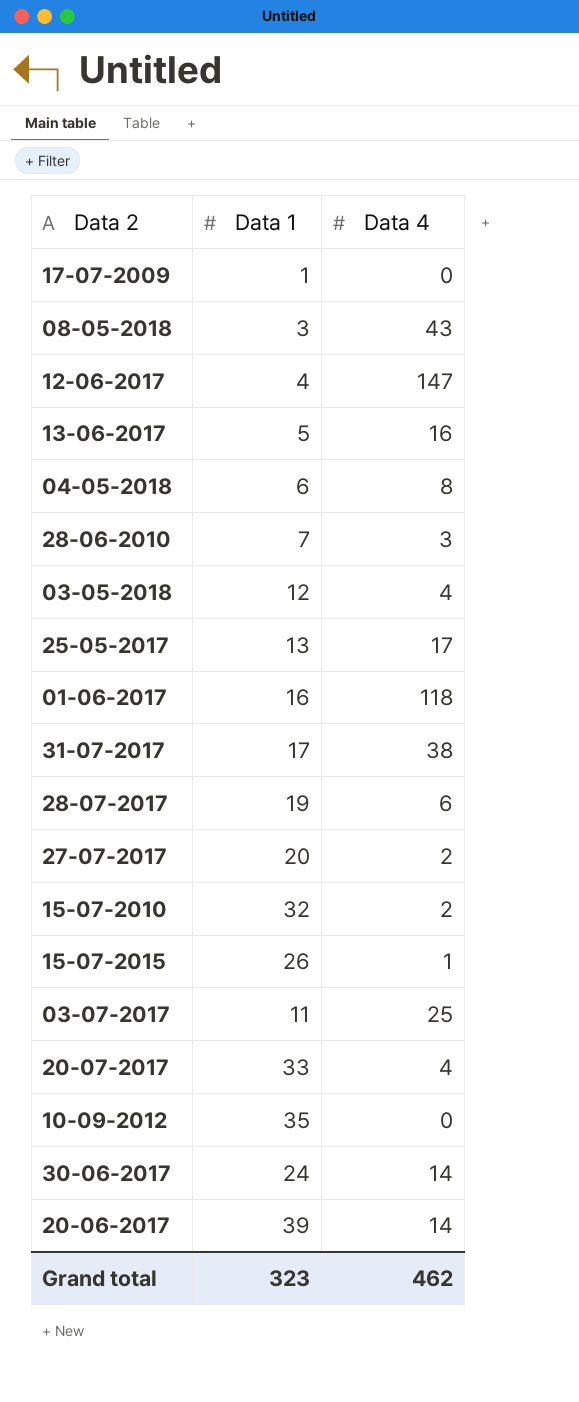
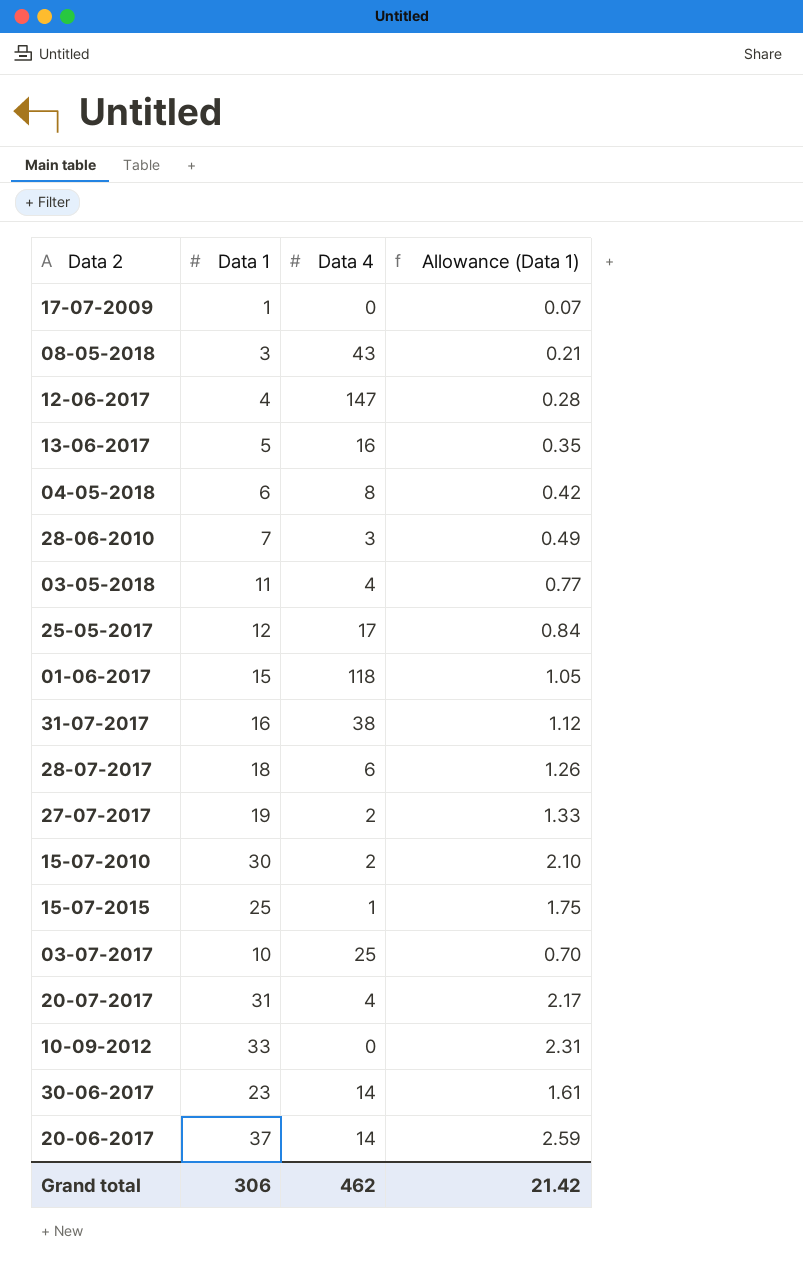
column Allowance (Data 1) | formula: none -> [Data 1] * 0.07
03-05-2018 | Data 1: 12 -> 11
25-05-2017 | Data 1: 13 -> 12
01-06-2017 | Data 1: 16 -> 15
31-07-2017 | Data 1: 17 -> 16
28-07-2017 | Data 1: 19 -> 18
27-07-2017 | Data 1: 20 -> 19
15-07-2010 | Data 1: 32 -> 30
15-07-2015 | Data 1: 26 -> 25
03-07-2017 | Data 1: 11 -> 10
20-07-2017 | Data 1: 33 -> 31
10-09-2012 | Data 1: 35 -> 33
30-06-2017 | Data 1: 24 -> 23
20-06-2017 | Data 1: 39 -> 37
Grand total | Data 1: 323 -> 306

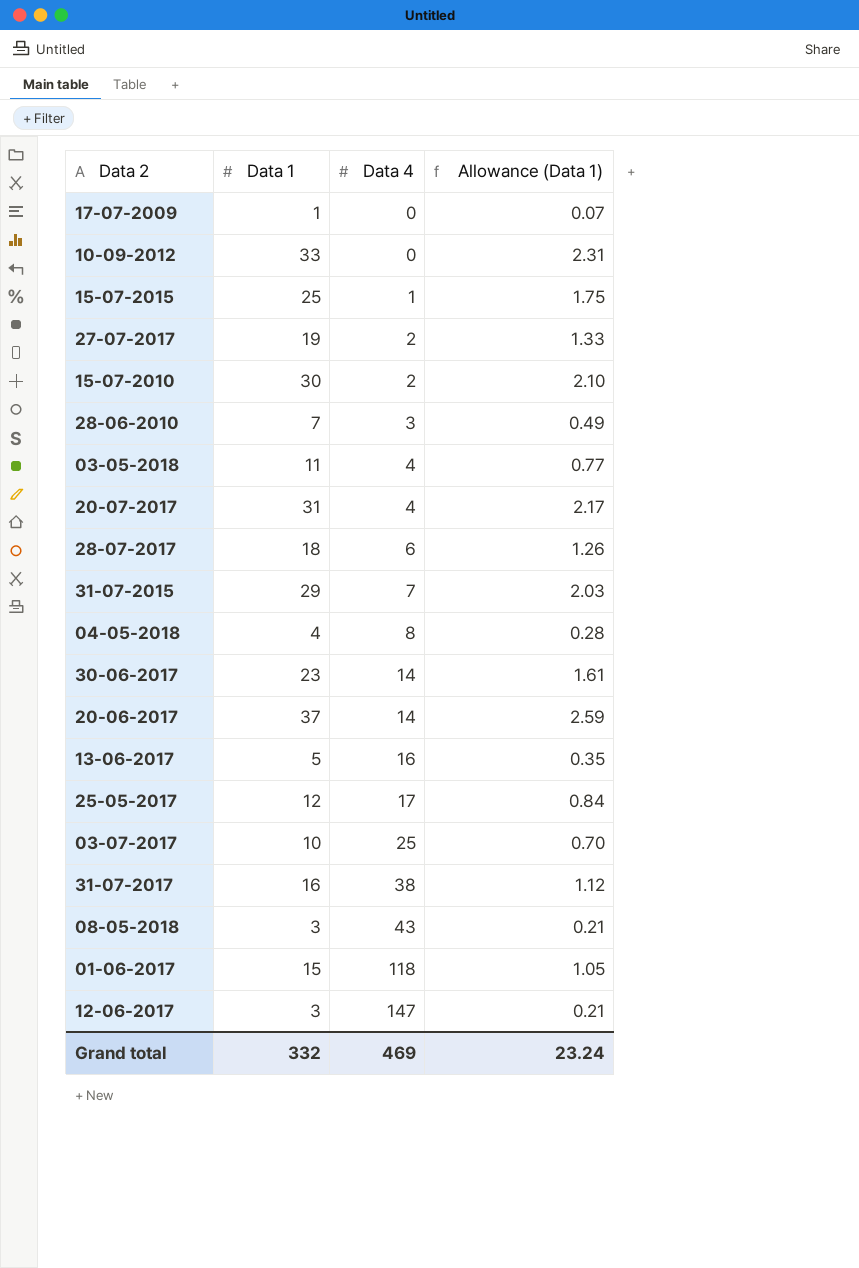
row order: none -> Data 4 ascending
row 31-07-2015: none -> 29 | 7 | 2.03
04-05-2018 | Data 1: 6 -> 4
04-05-2018 | Allowance (Data 1): 0.42 -> 0.28
12-06-2017 | Data 1: 4 -> 3
12-06-2017 | Allowance (Data 1): 0.28 -> 0.21
Grand total | Data 1: 306 -> 332
Grand total | Data 4: 462 -> 469
Grand total | Allowance (Data 1): 21.42 -> 23.24

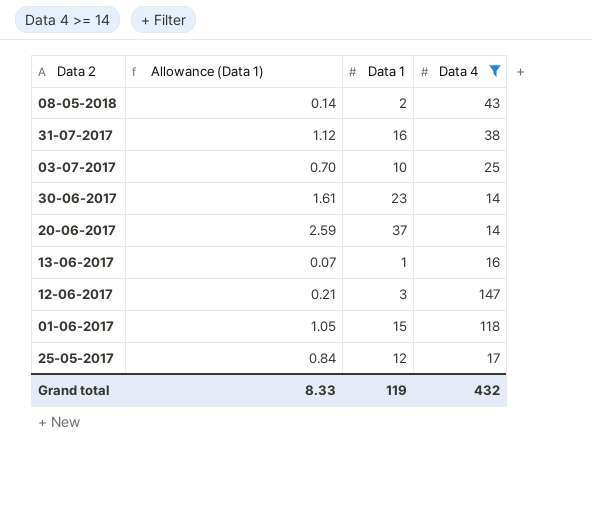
filter: none -> Data 4 >= 14
row order: Data 4 ascending -> Data 2 descending
column Allowance (Data 1) | position: 4 -> 2
08-05-2018 | Allowance (Data 1): 0.21 -> 0.14
08-05-2018 | Data 1: 3 -> 2
13-06-2017 | Allowance (Data 1): 0.35 -> 0.07
13-06-2017 | Data 1: 5 -> 1
Grand total | Allowance (Data 1): 23.24 -> 8.33
Grand total | Data 1: 332 -> 119
Grand total | Data 4: 469 -> 432

